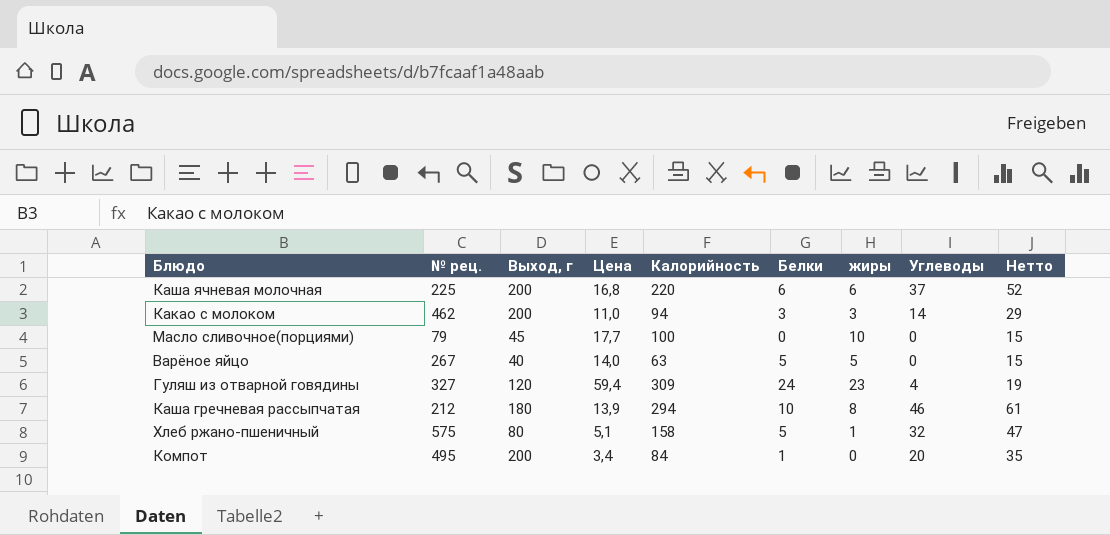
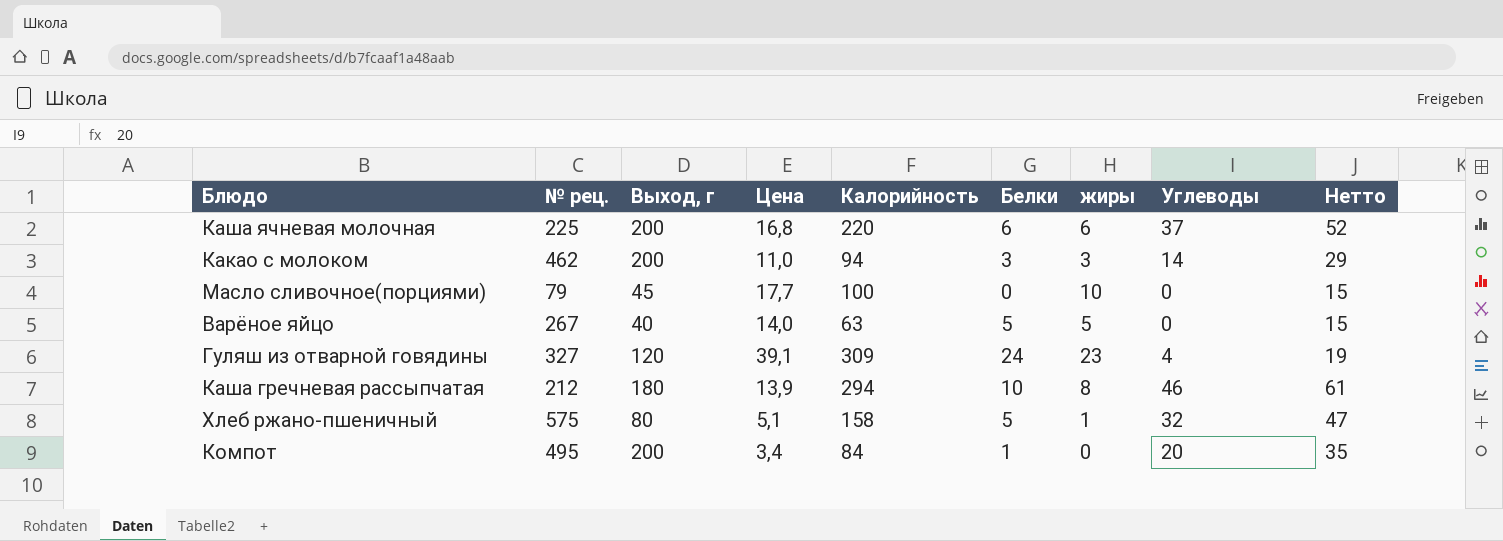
Гуляш из отварной говядины | Цена: 59,4 -> 39,1

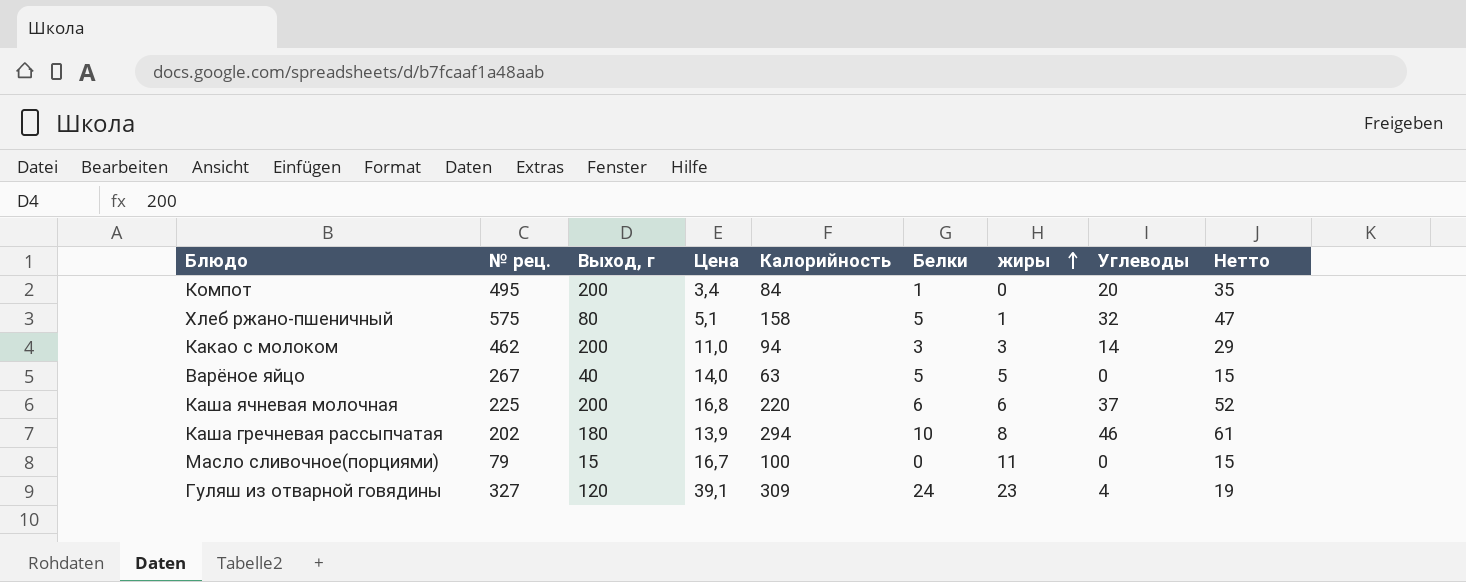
row order: none -> жиры ascending
Каша гречневая рассыпчатая | № рец.: 212 -> 202
Масло сливочное(порциями) | Выход, г: 45 -> 15
Масло сливочное(порциями) | Цена: 17,7 -> 16,7
Масло сливочное(порциями) | жиры: 10 -> 11

